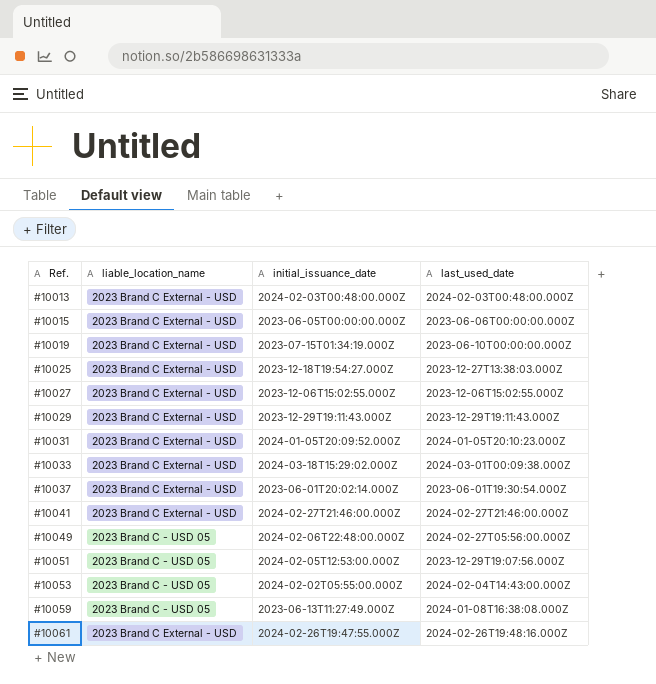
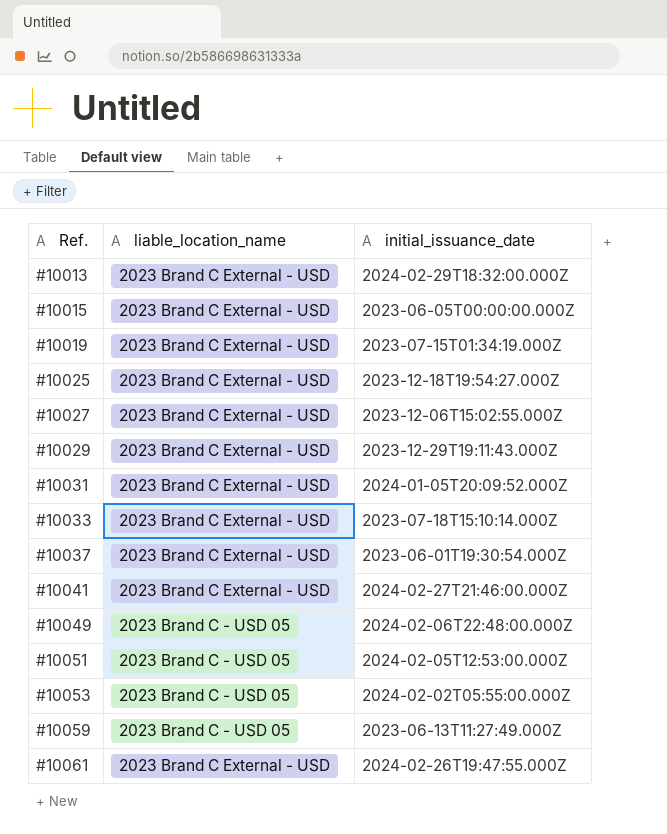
column last_used_date | position: 4 -> none
#10013 | initial_issuance_date: 2024-02-03T00:48:00.000Z -> 2024-02-29T18:32:00.000Z
#10033 | initial_issuance_date: 2024-03-18T15:29:02.000Z -> 2023-07-18T15:10:14.000Z
#10037 | initial_issuance_date: 2023-06-01T20:02:14.000Z -> 2023-06-01T19:30:54.000Z

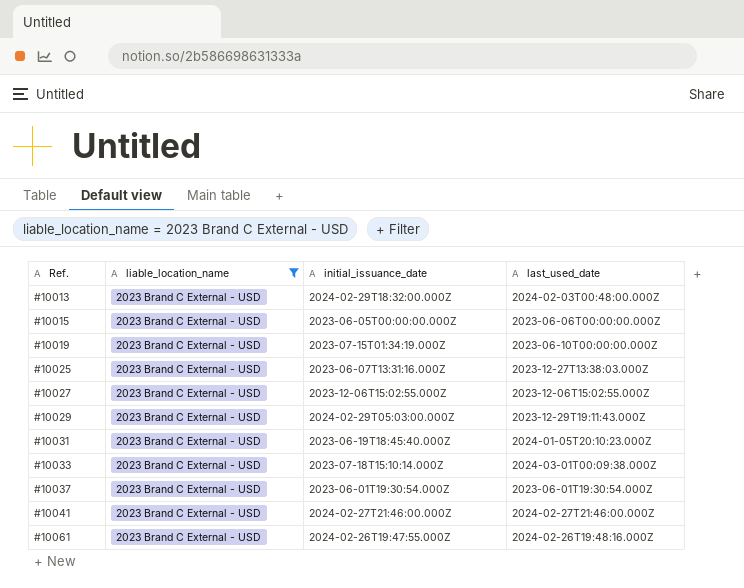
filter: none -> liable_location_name = 2023 Brand C External - USD
column last_used_date | position: none -> 4
#10025 | initial_issuance_date: 2023-12-18T19:54:27.000Z -> 2023-06-07T13:31:16.000Z
#10029 | initial_issuance_date: 2023-12-29T19:11:43.000Z -> 2024-02-29T05:03:00.000Z
#10031 | initial_issuance_date: 2024-01-05T20:09:52.000Z -> 2023-06-19T18:45:40.000Z

